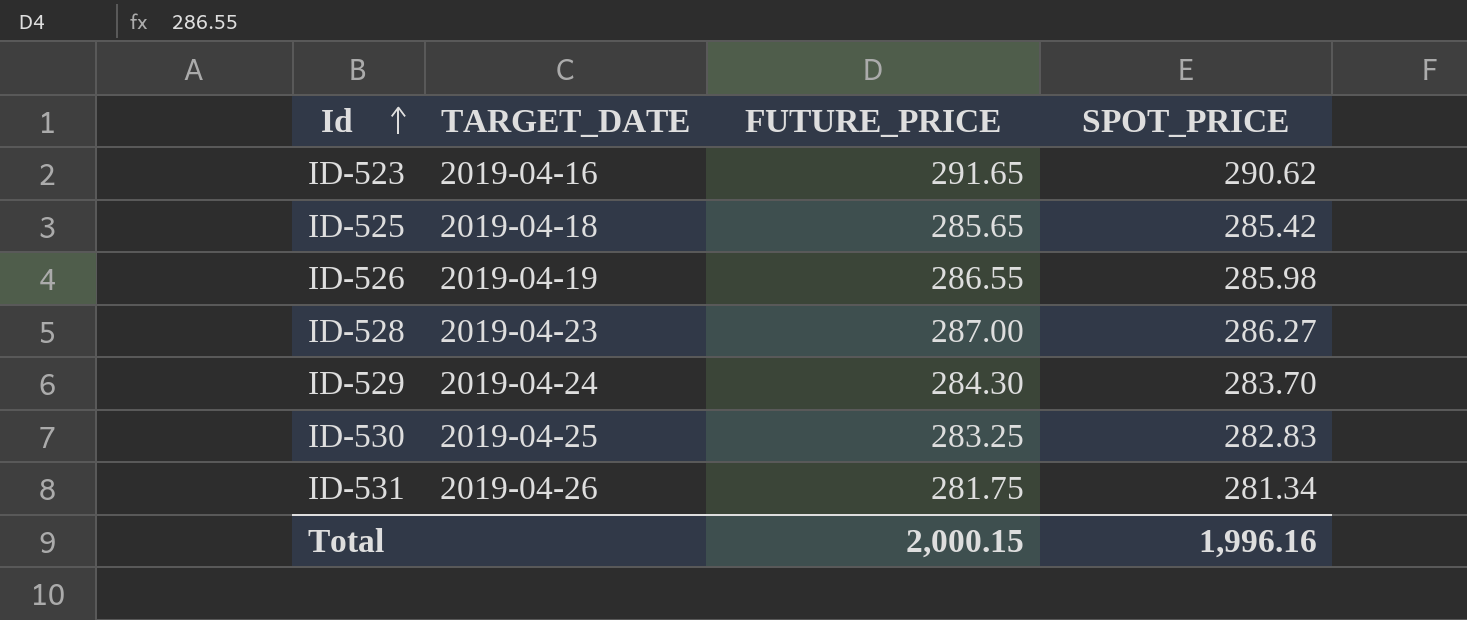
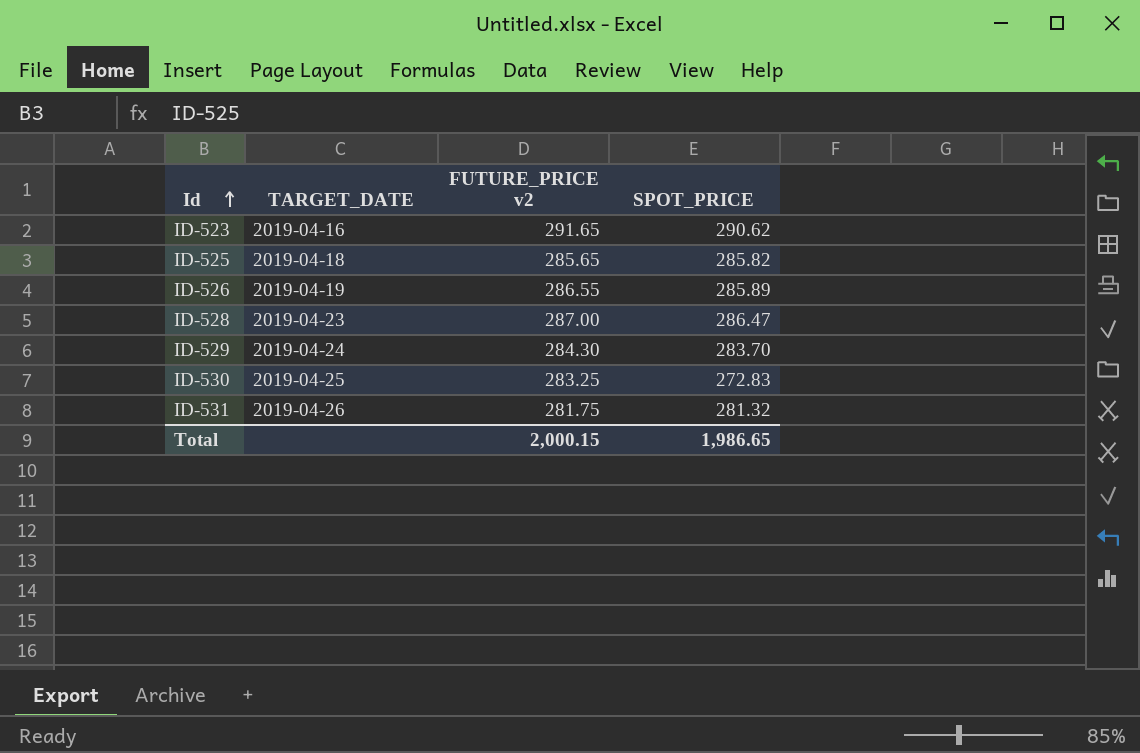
column name: FUTURE_PRICE -> FUTURE_PRICE v2
ID-525 | SPOT_PRICE: 285.42 -> 285.82
ID-526 | SPOT_PRICE: 285.98 -> 285.89
ID-528 | SPOT_PRICE: 286.27 -> 286.47
ID-530 | SPOT_PRICE: 282.83 -> 272.83
ID-531 | SPOT_PRICE: 281.34 -> 281.32
Total | SPOT_PRICE: 1,996.16 -> 1,986.65

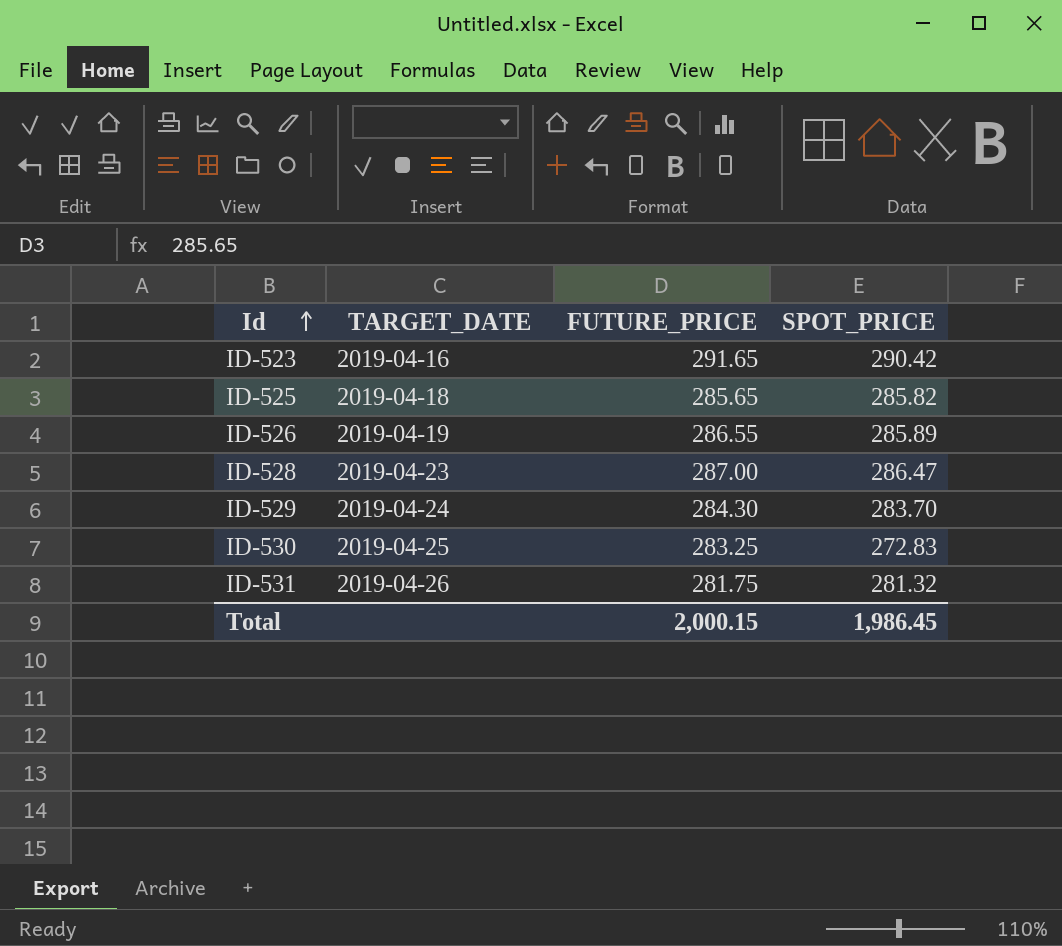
column name: FUTURE_PRICE v2 -> FUTURE_PRICE
ID-523 | SPOT_PRICE: 290.62 -> 290.42
Total | SPOT_PRICE: 1,986.65 -> 1,986.45

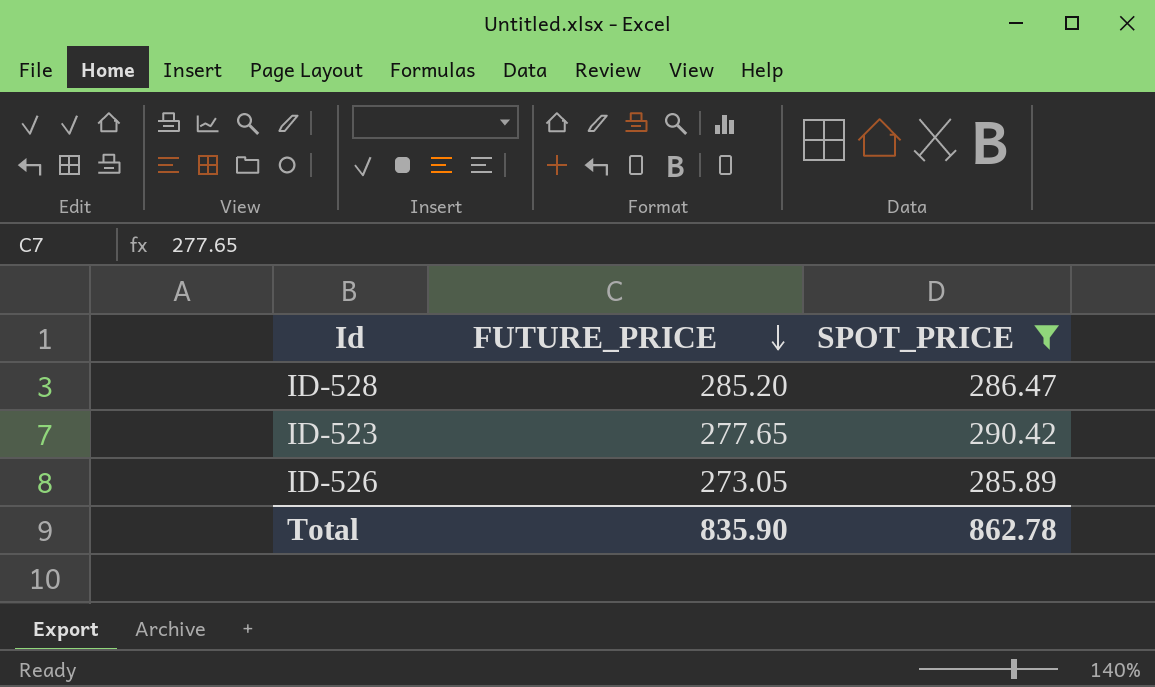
filter: none -> SPOT_PRICE >= 285.89
row order: Id ascending -> FUTURE_PRICE descending
column TARGET_DATE | position: 2 -> none
ID-528 | FUTURE_PRICE: 287.00 -> 285.20
ID-523 | FUTURE_PRICE: 291.65 -> 277.65
ID-526 | FUTURE_PRICE: 286.55 -> 273.05
Total | FUTURE_PRICE: 2,000.15 -> 835.90
Total | SPOT_PRICE: 1,986.45 -> 862.78

